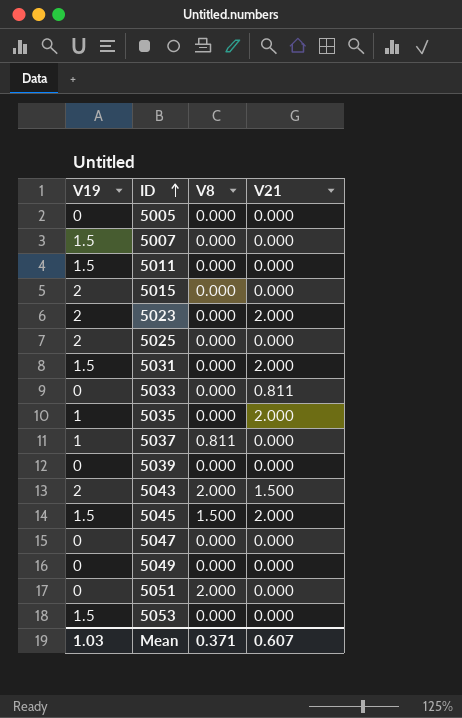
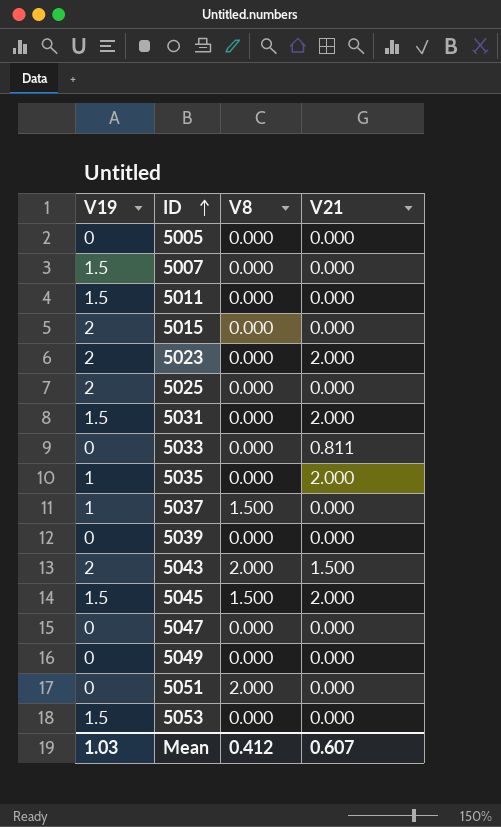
5037 | V8: 0.811 -> 1.500
Mean | V8: 0.371 -> 0.412

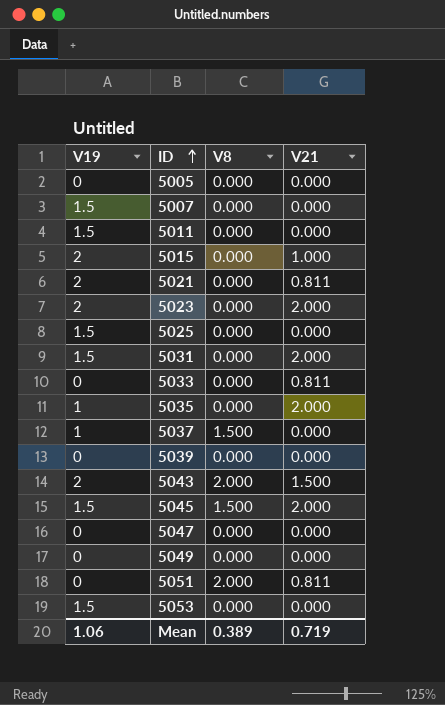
5015 | V21: 0.000 -> 1.000
row 5021: none -> 2 | 0.000 | 0.811
5025 | V19: 2 -> 1.5
5051 | V21: 0.000 -> 0.811
Mean | V19: 1.03 -> 1.06
Mean | V8: 0.412 -> 0.389
Mean | V21: 0.607 -> 0.719

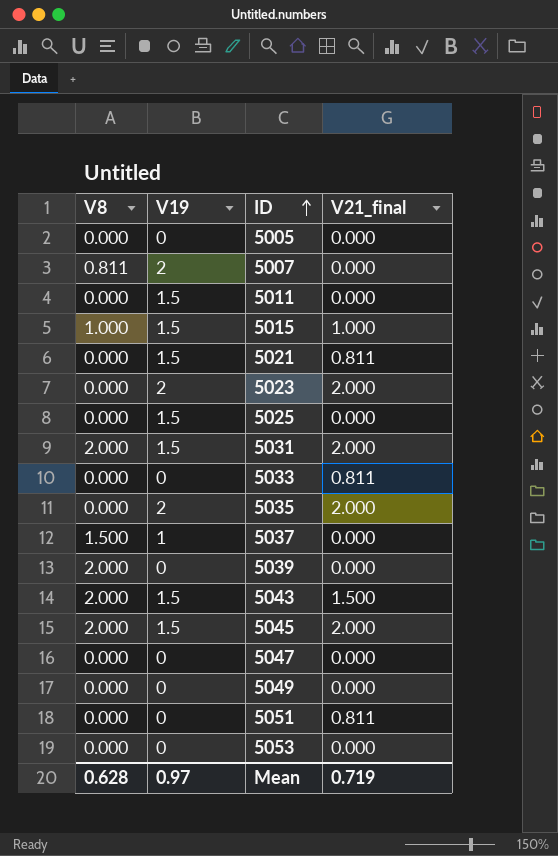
column V8 | position: 3 -> 1
column name: V21 -> V21_final
5007 | V8: 0.000 -> 0.811
5007 | V19: 1.5 -> 2
5015 | V8: 0.000 -> 1.000
5015 | V19: 2 -> 1.5
5021 | V19: 2 -> 1.5
5031 | V8: 0.000 -> 2.000
5035 | V19: 1 -> 2
5039 | V8: 0.000 -> 2.000
5043 | V19: 2 -> 1.5
5045 | V8: 1.500 -> 2.000
5051 | V8: 2.000 -> 0.000
5053 | V19: 1.5 -> 0
Mean | V8: 0.389 -> 0.628
Mean | V19: 1.06 -> 0.97

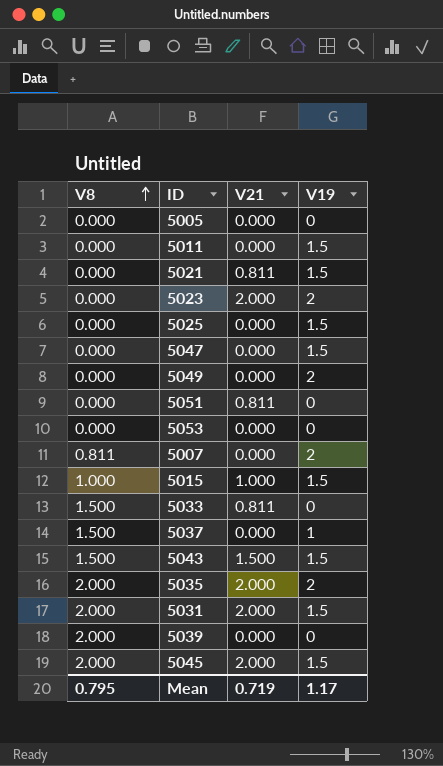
row order: ID ascending -> V8 ascending
column name: V21_final -> V21
column V19 | position: 2 -> 4
5047 | V19: 0 -> 1.5
5049 | V19: 0 -> 2
5033 | V8: 0.000 -> 1.500
5043 | V8: 2.000 -> 1.500
5035 | V8: 0.000 -> 2.000
Mean | V8: 0.628 -> 0.795
Mean | V19: 0.97 -> 1.17

